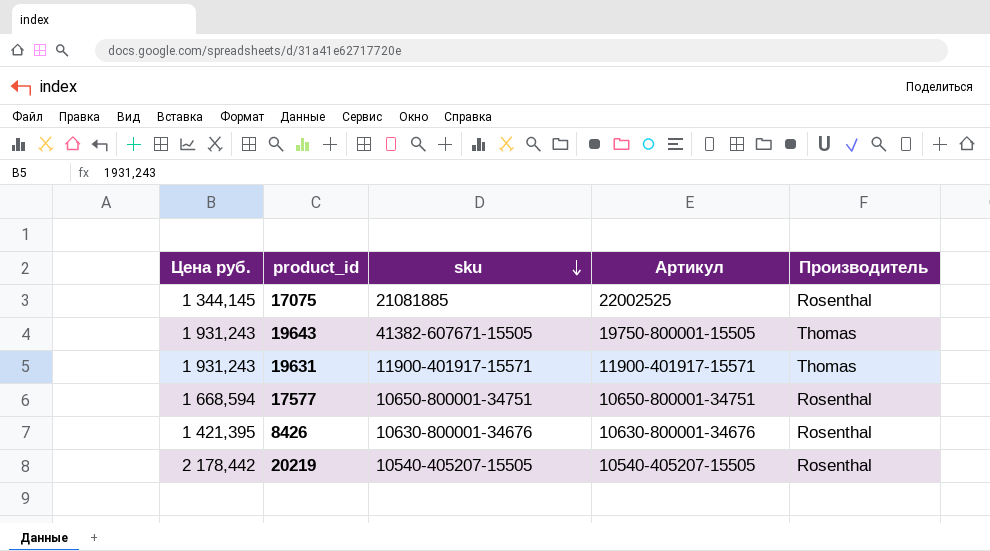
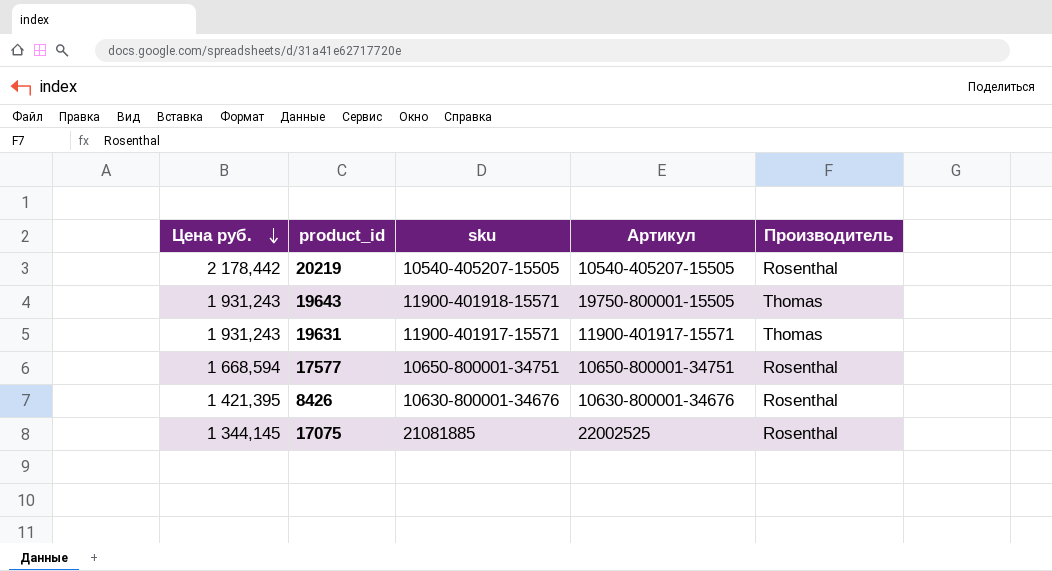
row order: sku descending -> Цена руб. descending
19643 | sku: 41382-607671-15505 -> 11900-401918-15571

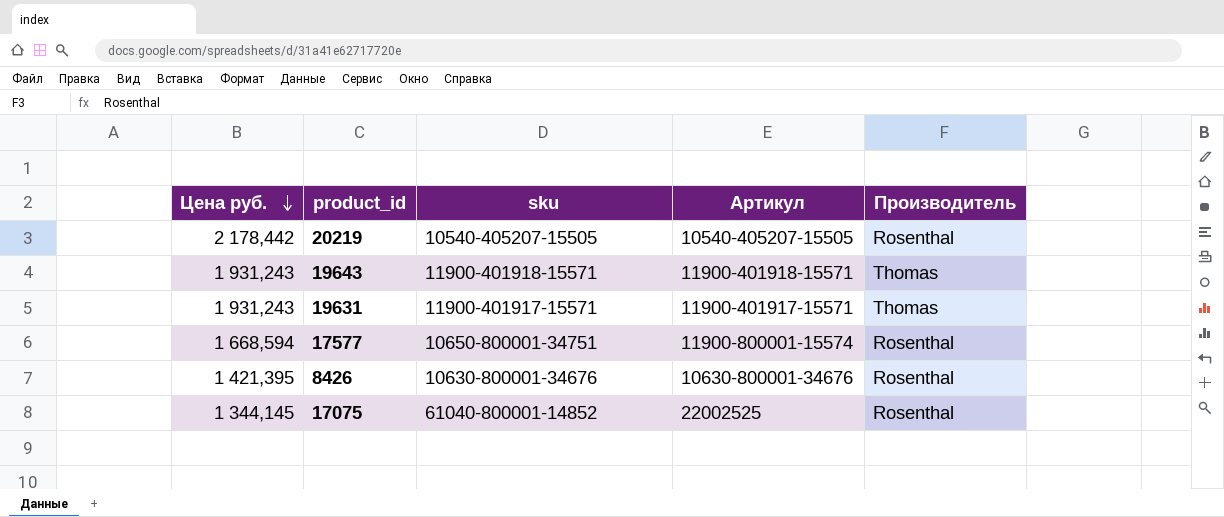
19643 | Артикул: 19750-800001-15505 -> 11900-401918-15571
17577 | Артикул: 10650-800001-34751 -> 11900-800001-15574
17075 | sku: 21081885 -> 61040-800001-14852

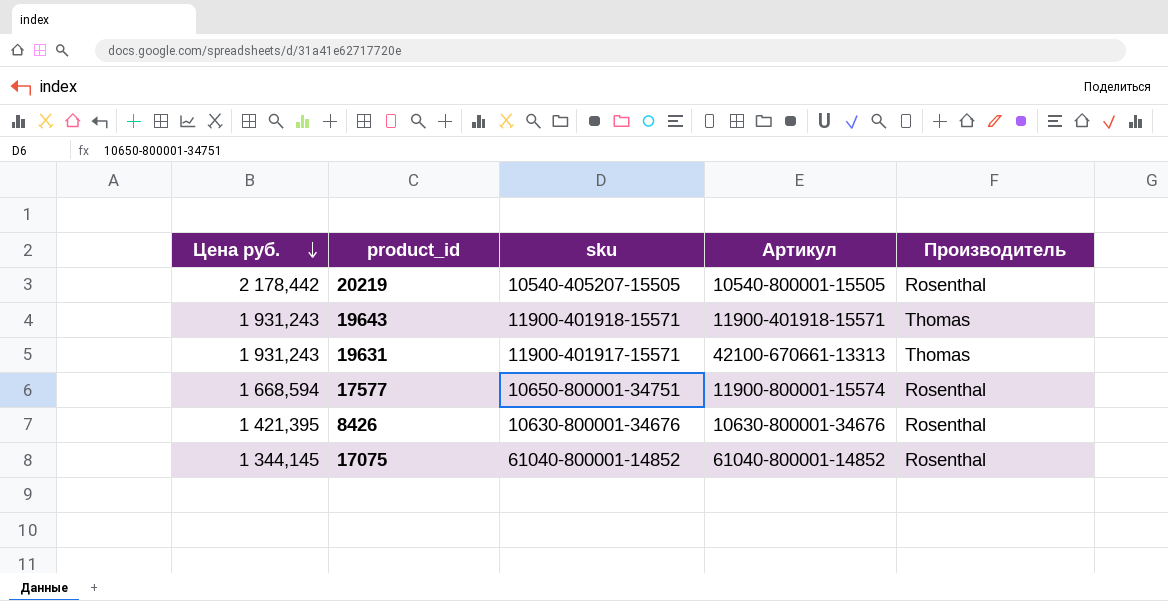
20219 | Артикул: 10540-405207-15505 -> 10540-800001-15505
19631 | Артикул: 11900-401917-15571 -> 42100-670661-13313
17075 | Артикул: 22002525 -> 61040-800001-14852

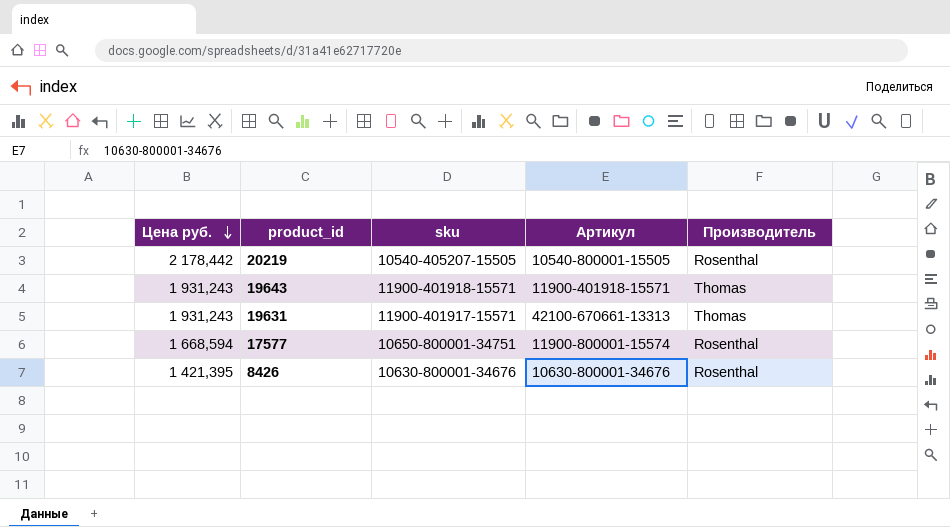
row 17075: 1 344,145 | 61040-800001-14852 | 61040-800001-14852 | Rosenthal -> none

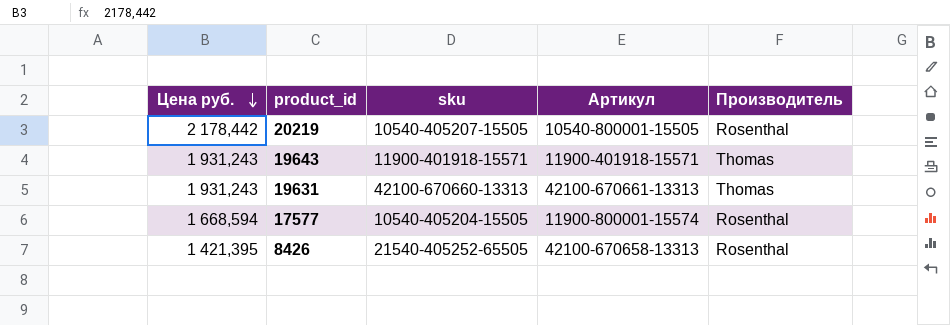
19631 | sku: 11900-401917-15571 -> 42100-670660-13313
17577 | sku: 10650-800001-34751 -> 10540-405204-15505
8426 | sku: 10630-800001-34676 -> 21540-405252-65505
8426 | Артикул: 10630-800001-34676 -> 42100-670658-13313

